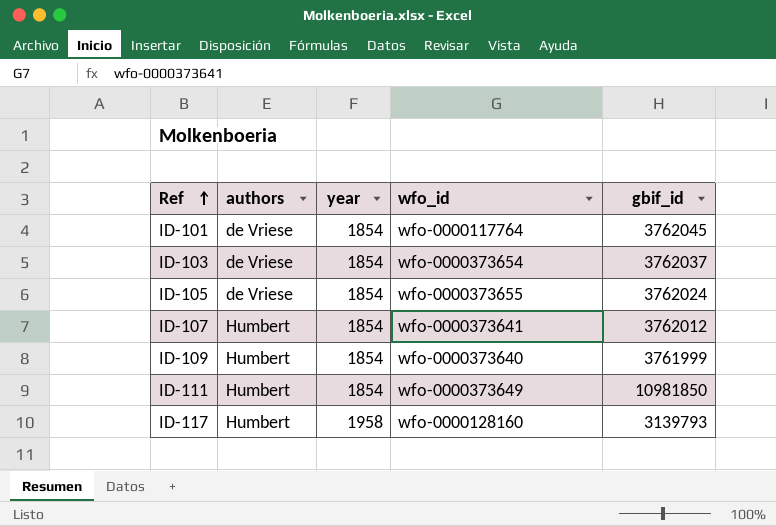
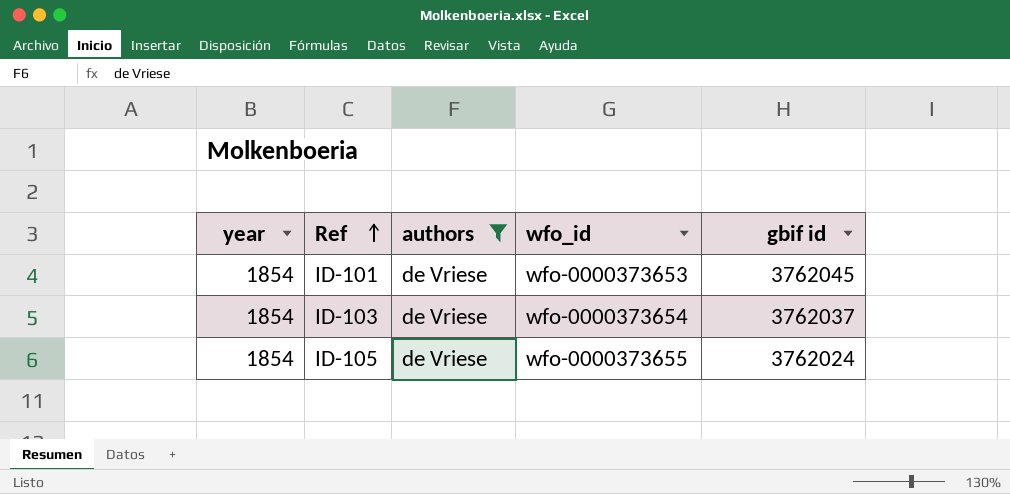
filter: none -> authors = de Vriese
column year | position: 3 -> 1
column name: gbif_id -> gbif id
ID-101 | wfo_id: wfo-0000117764 -> wfo-0000373653

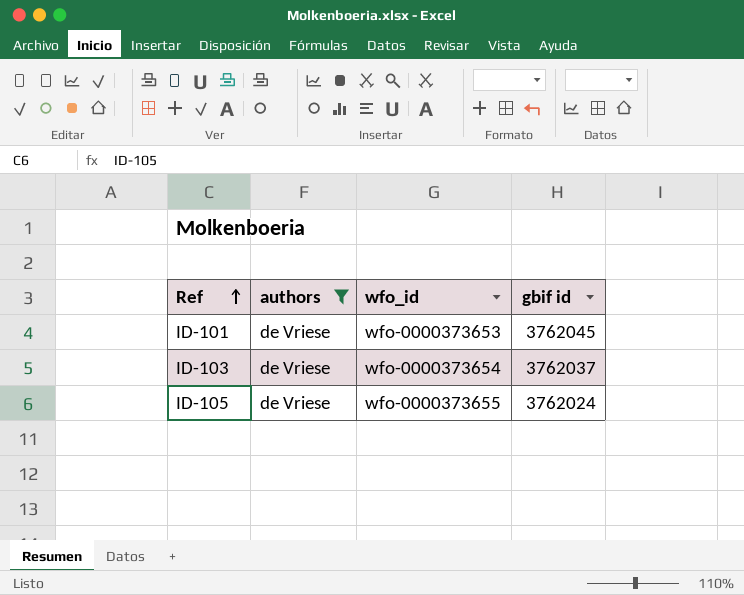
column year | position: 1 -> none

